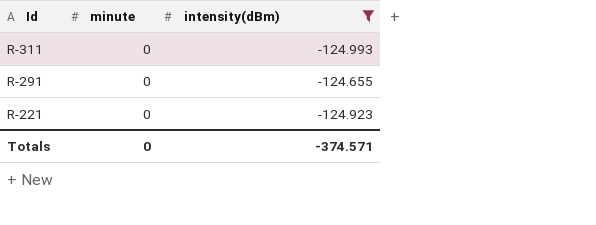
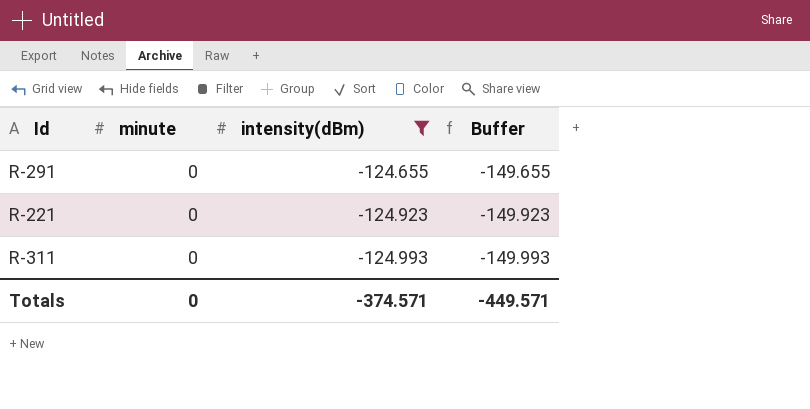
row order: Id descending -> intensity(dBm) descending
column Buffer | formula: none -> [intensity(dBm)] - 25

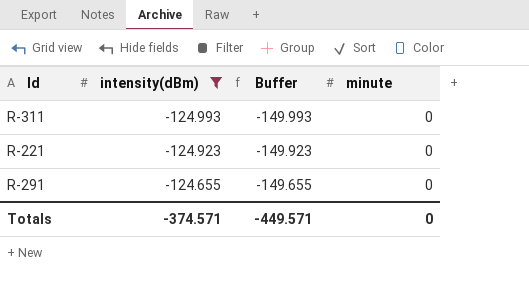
row order: intensity(dBm) descending -> intensity(dBm) ascending
column minute | position: 2 -> 4

